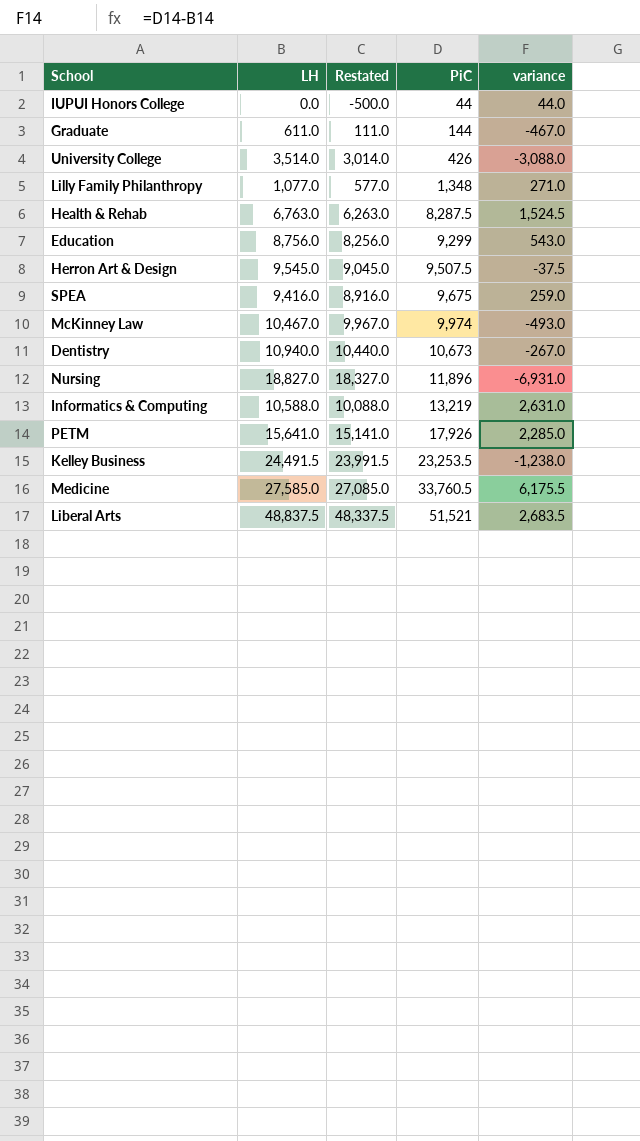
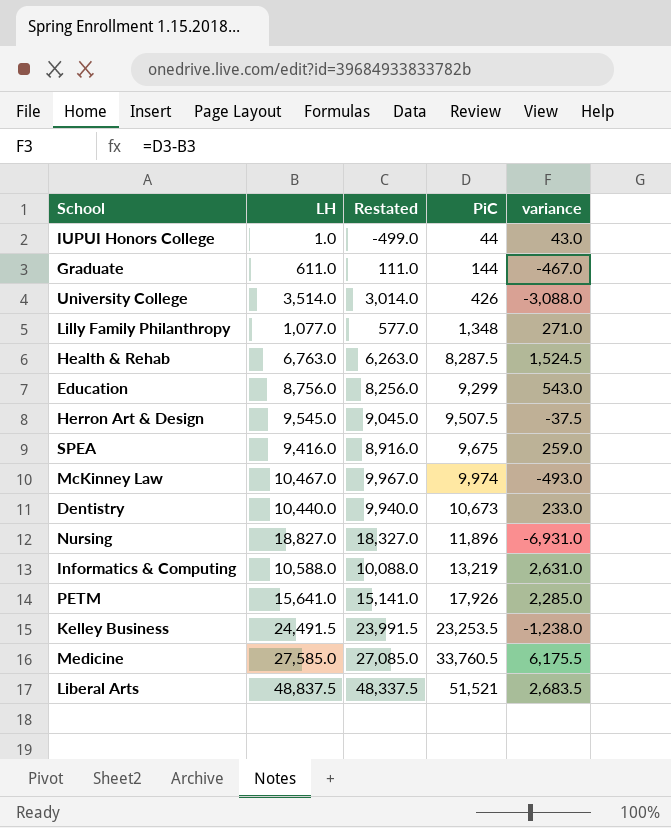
IUPUI Honors College | LH: 0.0 -> 1.0
IUPUI Honors College | Restated: -500.0 -> -499.0
IUPUI Honors College | variance: 44.0 -> 43.0
Dentistry | LH: 10,940.0 -> 10,440.0
Dentistry | Restated: 10,440.0 -> 9,940.0
Dentistry | variance: -267.0 -> 233.0

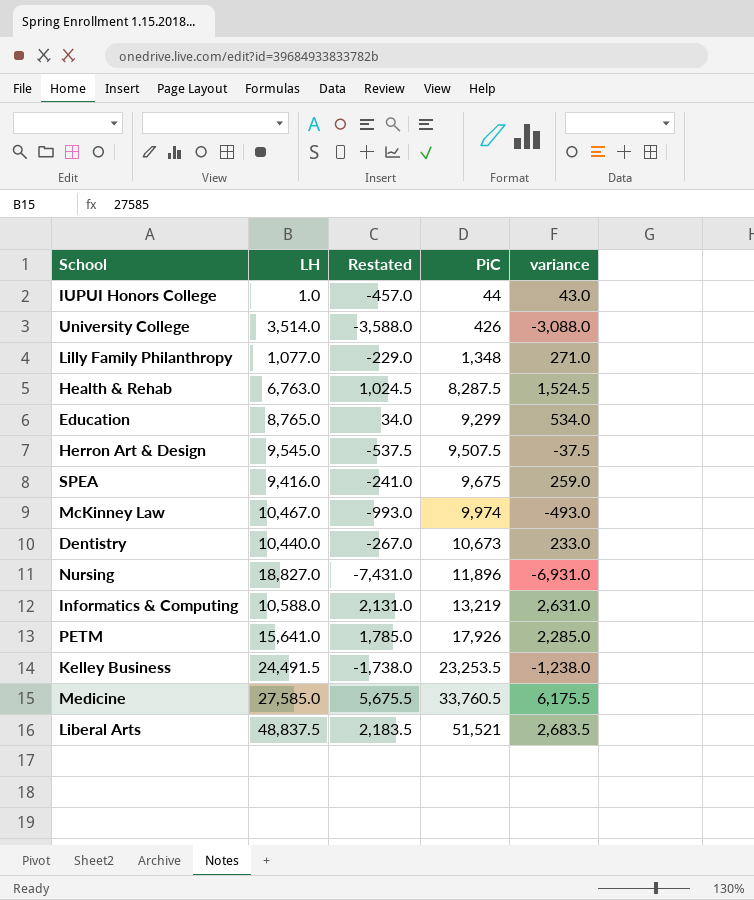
column Restated | formula: [LH] - 500 -> [variance] - 500
row Graduate: 611.0 | 111.0 | 144 | -467.0 -> none
Education | LH: 8,756.0 -> 8,765.0
Education | variance: 543.0 -> 534.0

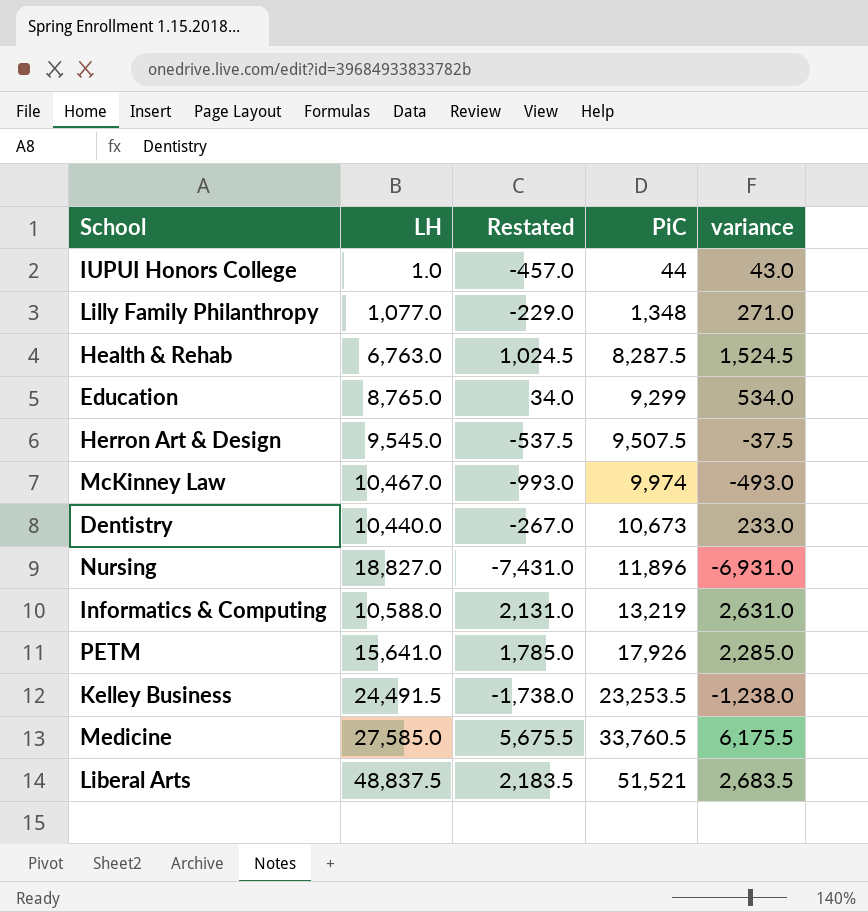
row University College: 3,514.0 | -3,588.0 | 426 | -3,088.0 -> none
row SPEA: 9,416.0 | -241.0 | 9,675 | 259.0 -> none

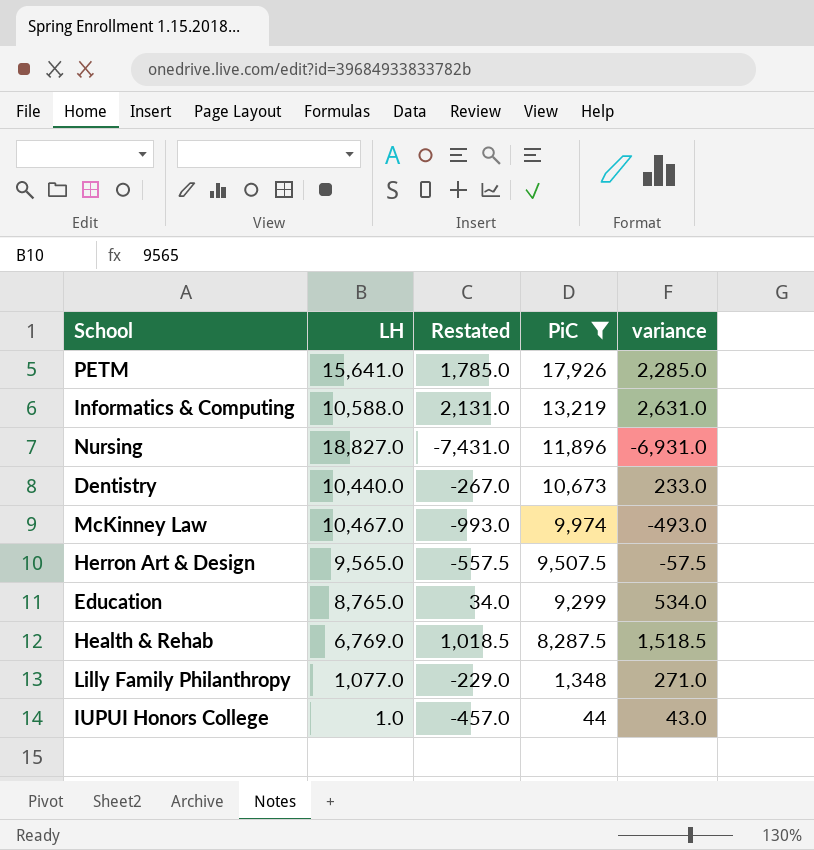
filter: none -> PiC <= 17,926
row order: PiC ascending -> PiC descending
Herron Art & Design | LH: 9,545.0 -> 9,565.0
Herron Art & Design | Restated: -537.5 -> -557.5
Herron Art & Design | variance: -37.5 -> -57.5
Health & Rehab | LH: 6,763.0 -> 6,769.0
Health & Rehab | Restated: 1,024.5 -> 1,018.5
Health & Rehab | variance: 1,524.5 -> 1,518.5

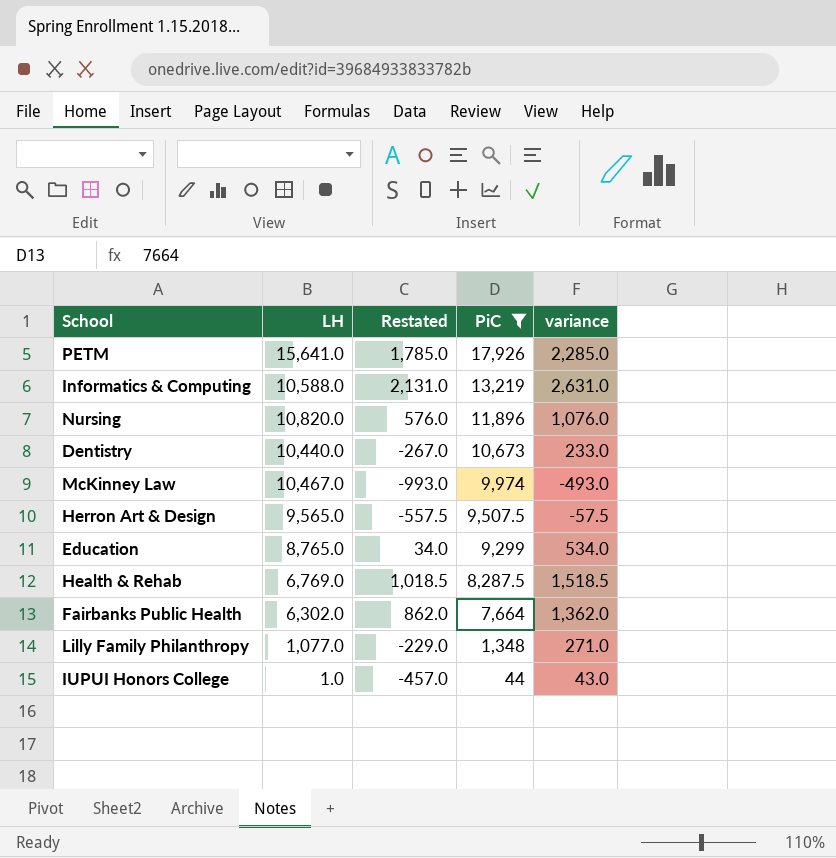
Nursing | LH: 18,827.0 -> 10,820.0
Nursing | Restated: -7,431.0 -> 576.0
Nursing | variance: -6,931.0 -> 1,076.0
row Fairbanks Public Health: none -> 6,302.0 | 862.0 | 7,664 | 1,362.0

